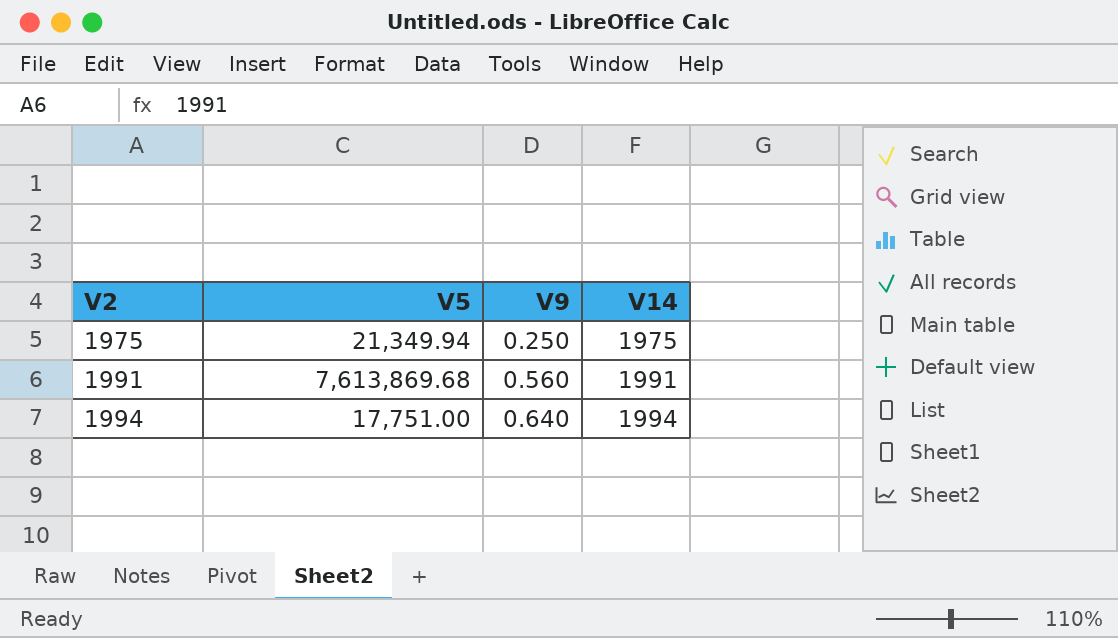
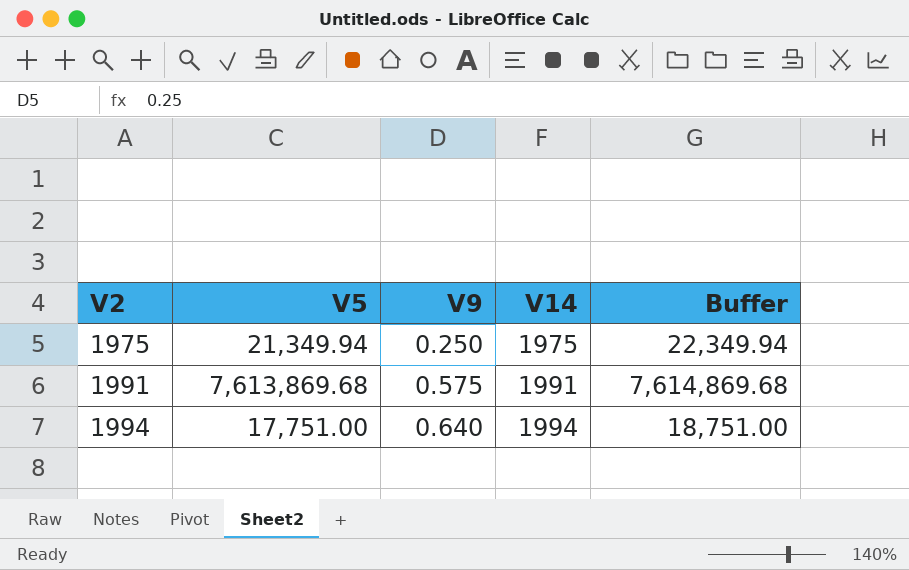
column Buffer | formula: none -> [V5] + 1000
1991 | V9: 0.560 -> 0.575

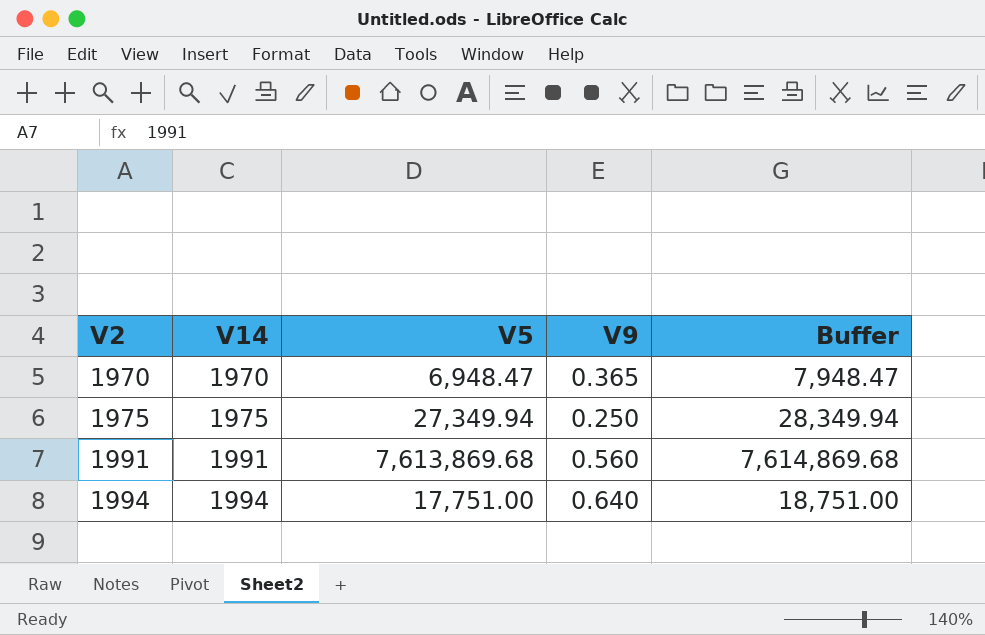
column V14 | position: 4 -> 2
row 1970: none -> 1970 | 6,948.47 | 0.365 | 7,948.47
1975 | V5: 21,349.94 -> 27,349.94
1975 | Buffer: 22,349.94 -> 28,349.94
1991 | V9: 0.575 -> 0.560

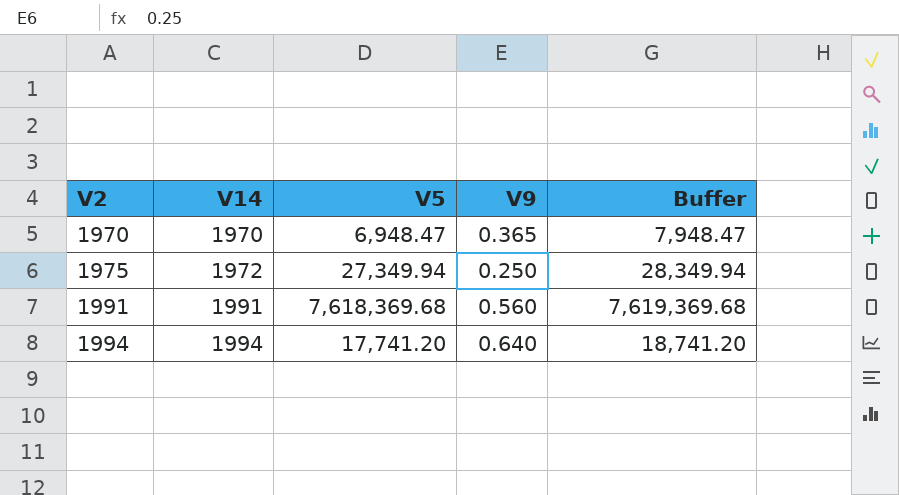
1975 | V14: 1975 -> 1972
1991 | V5: 7,613,869.68 -> 7,618,369.68
1991 | Buffer: 7,614,869.68 -> 7,619,369.68
1994 | V5: 17,751.00 -> 17,741.20
1994 | Buffer: 18,751.00 -> 18,741.20

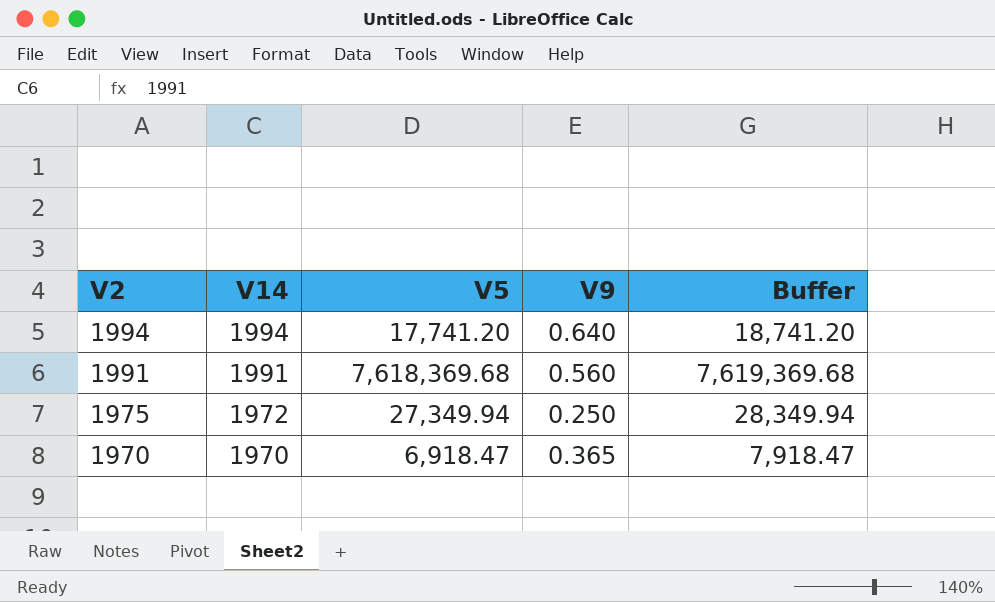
row order: V2 ascending -> V2 descending
1970 | V5: 6,948.47 -> 6,918.47
1970 | Buffer: 7,948.47 -> 7,918.47

